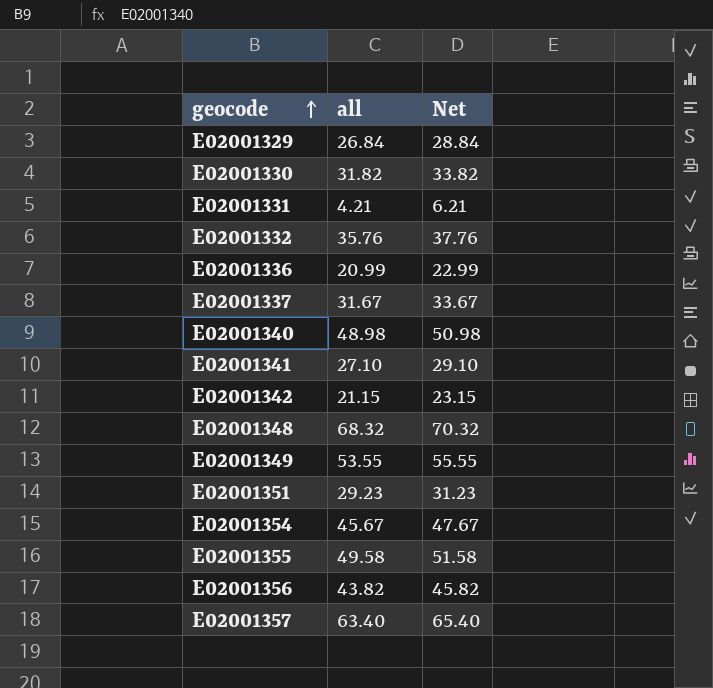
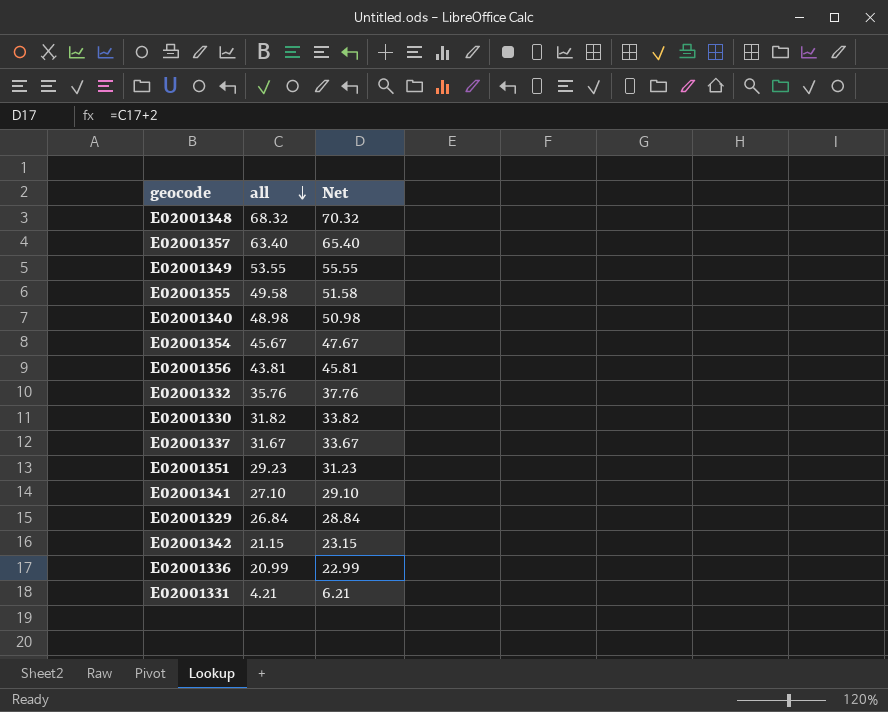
row order: geocode ascending -> all descending
E02001356 | all: 43.82 -> 43.81
E02001356 | Net: 45.82 -> 45.81

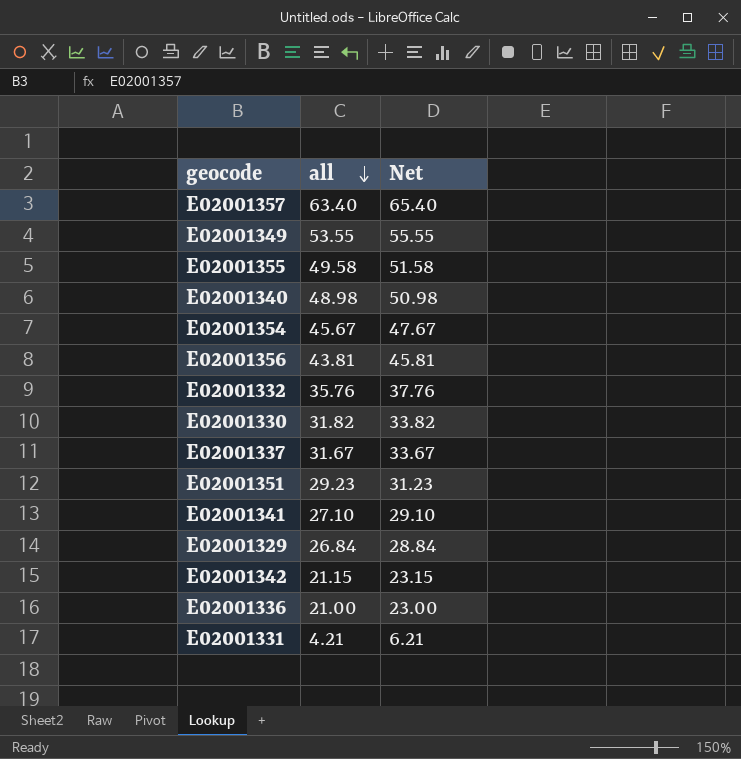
row E02001348: 68.32 | 70.32 -> none
E02001336 | all: 20.99 -> 21.00
E02001336 | Net: 22.99 -> 23.00

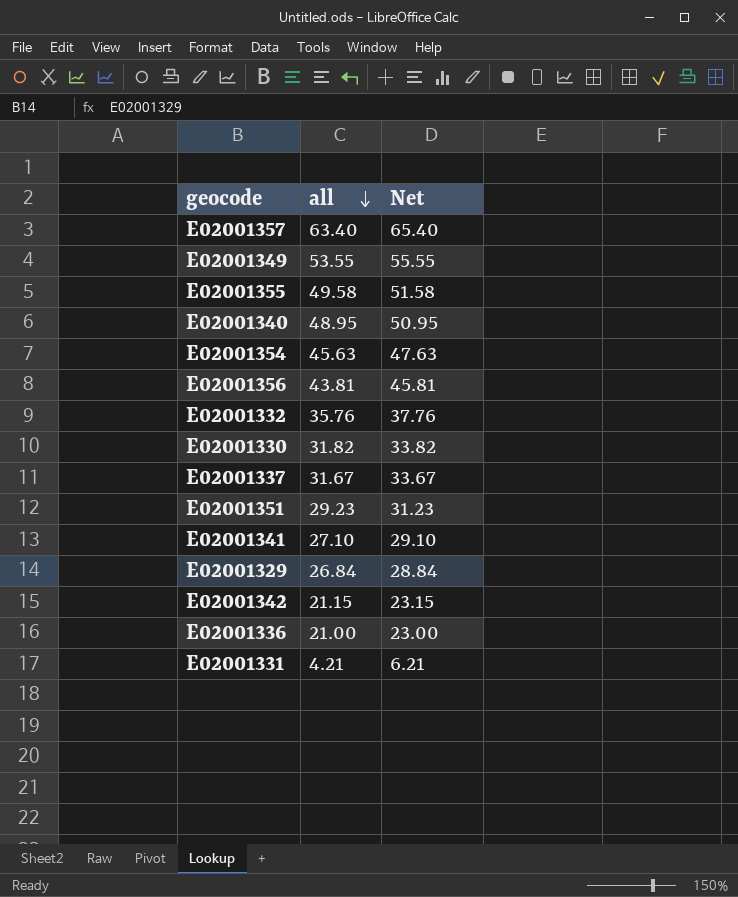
E02001340 | all: 48.98 -> 48.95
E02001340 | Net: 50.98 -> 50.95
E02001354 | all: 45.67 -> 45.63
E02001354 | Net: 47.67 -> 47.63

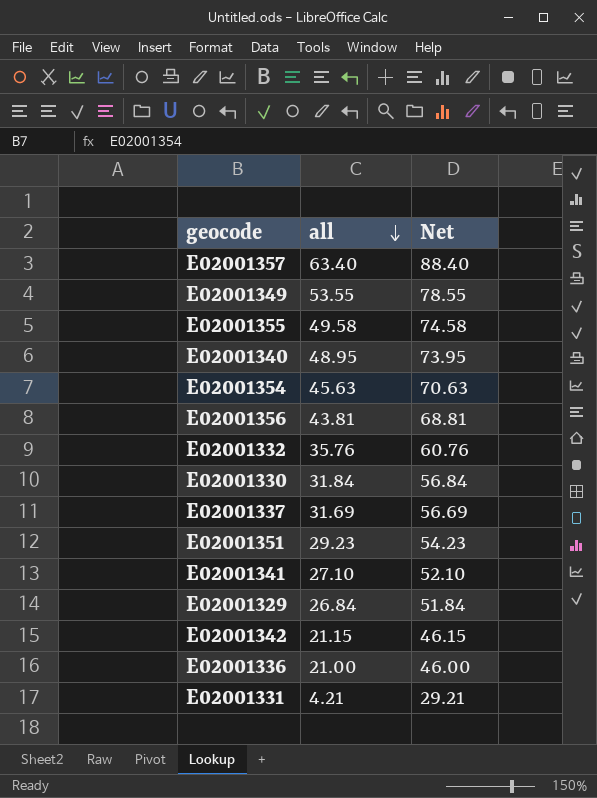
column Net | formula: [all] + 2 -> [all] + 25
E02001330 | all: 31.82 -> 31.84
E02001337 | all: 31.67 -> 31.69

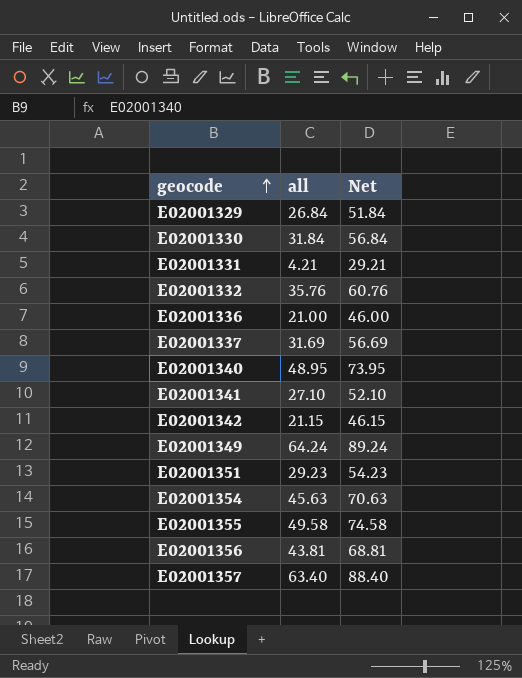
row order: all descending -> geocode ascending
E02001349 | all: 53.55 -> 64.24
E02001349 | Net: 78.55 -> 89.24

